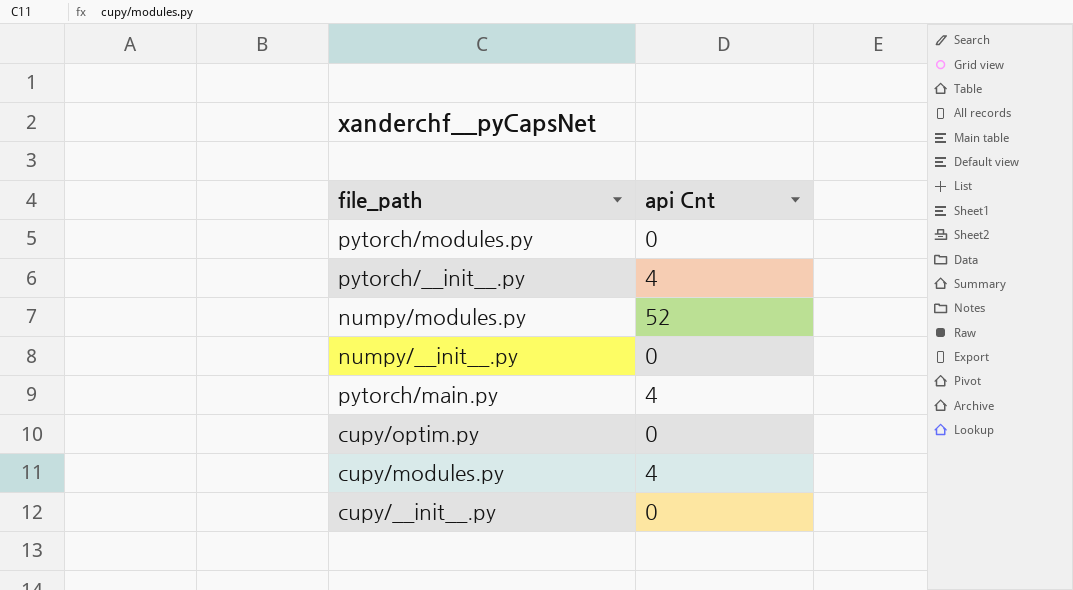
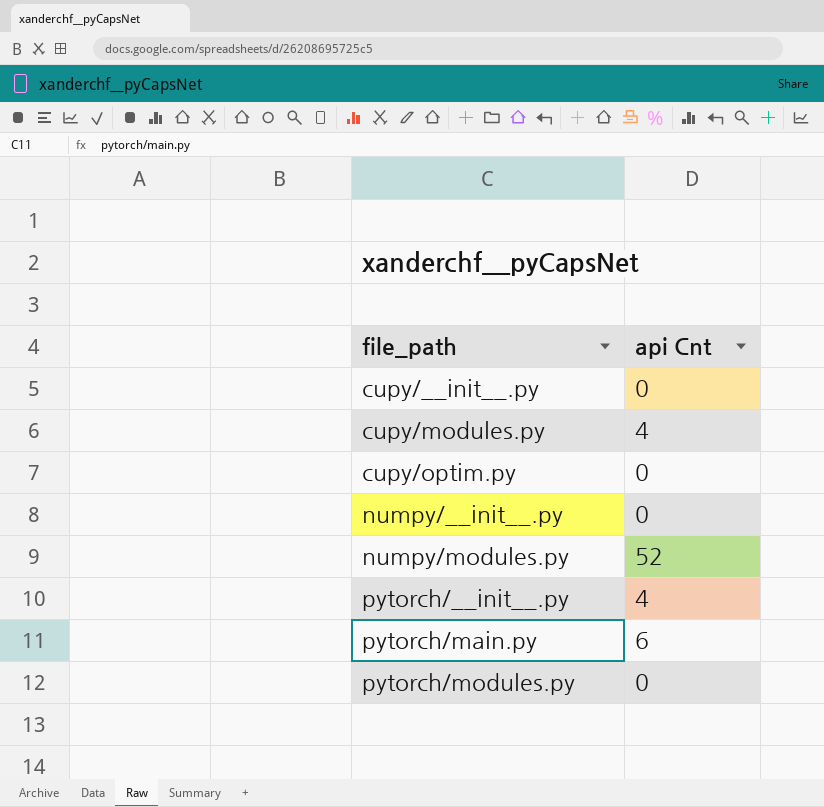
row order: none -> file_path ascending
pytorch/main.py | api Cnt: 4 -> 6

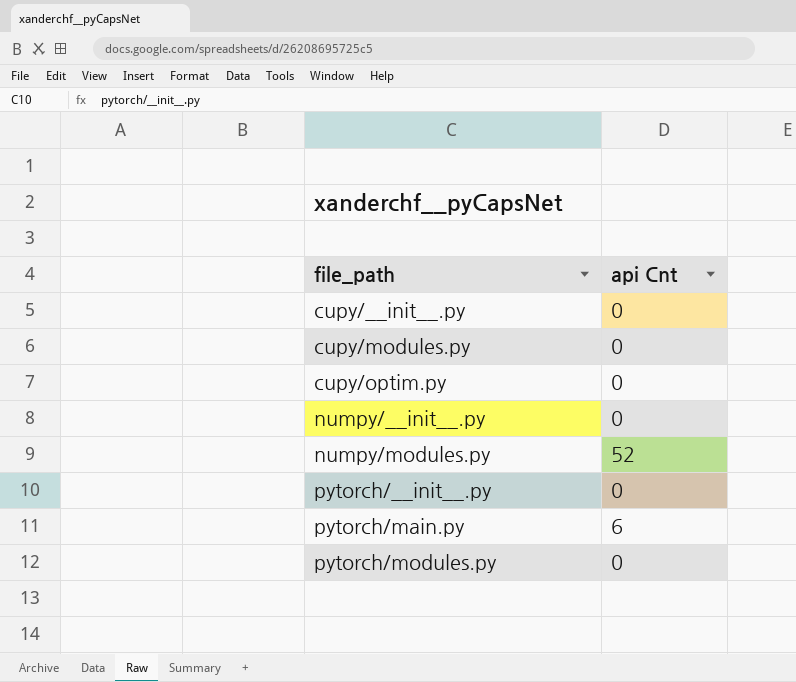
cupy/modules.py | api Cnt: 4 -> 0
pytorch/__init__.py | api Cnt: 4 -> 0

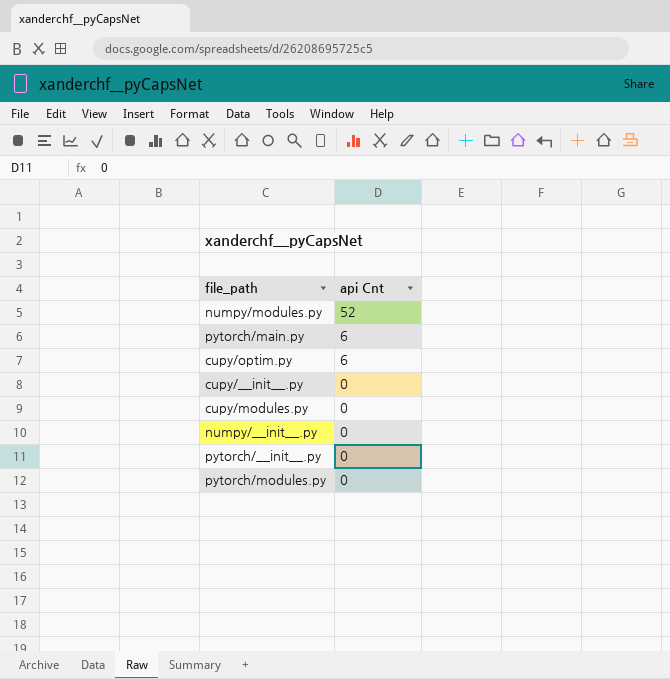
row order: file_path ascending -> api Cnt descending
cupy/optim.py | api Cnt: 0 -> 6

